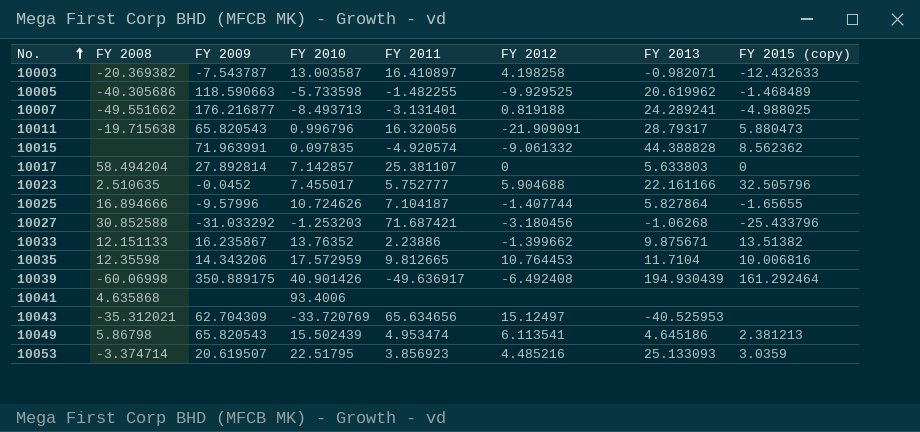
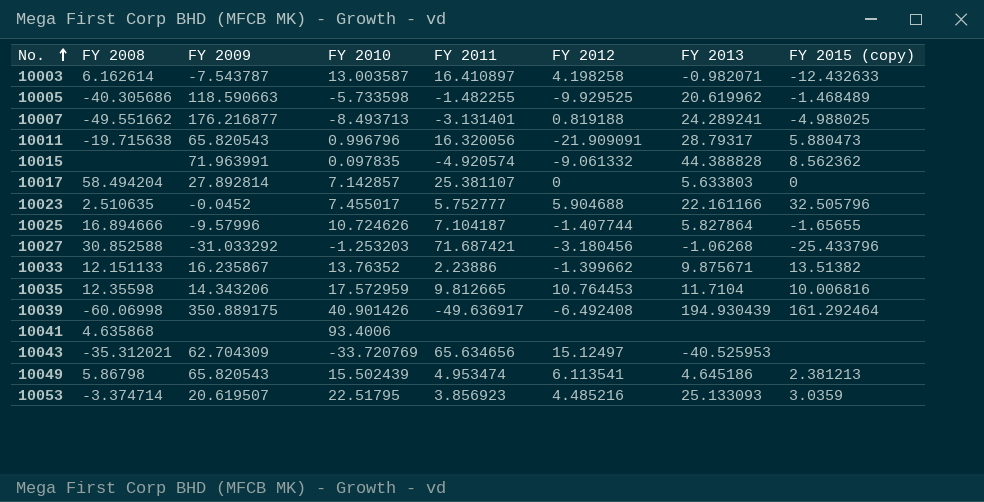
10003 | FY 2008: -20.369382 -> 6.162614

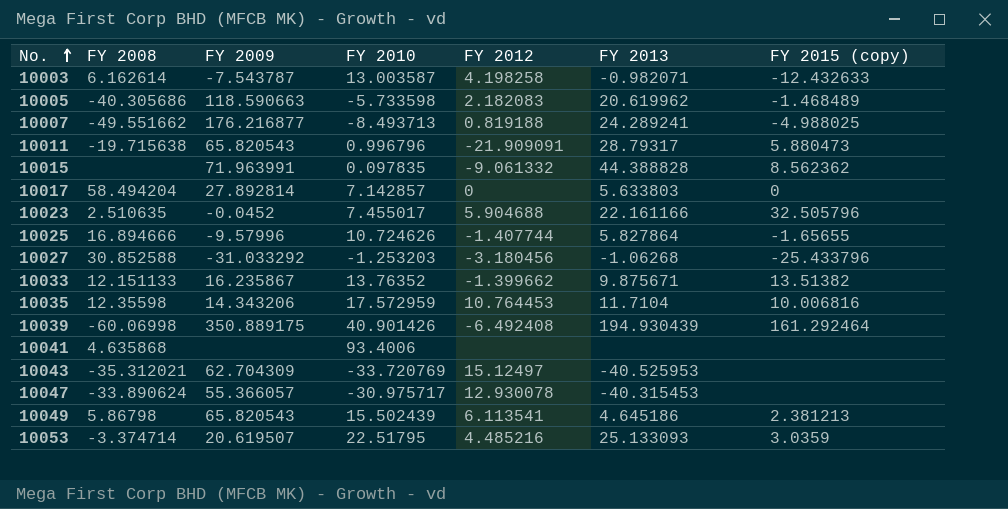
column FY 2011 | position: 5 -> none
10005 | FY 2012: -9.929525 -> 2.182083
row 10047: none -> -33.890624 | 55.366057 | -30.975717 | 12.930078 | -40.315453 | none

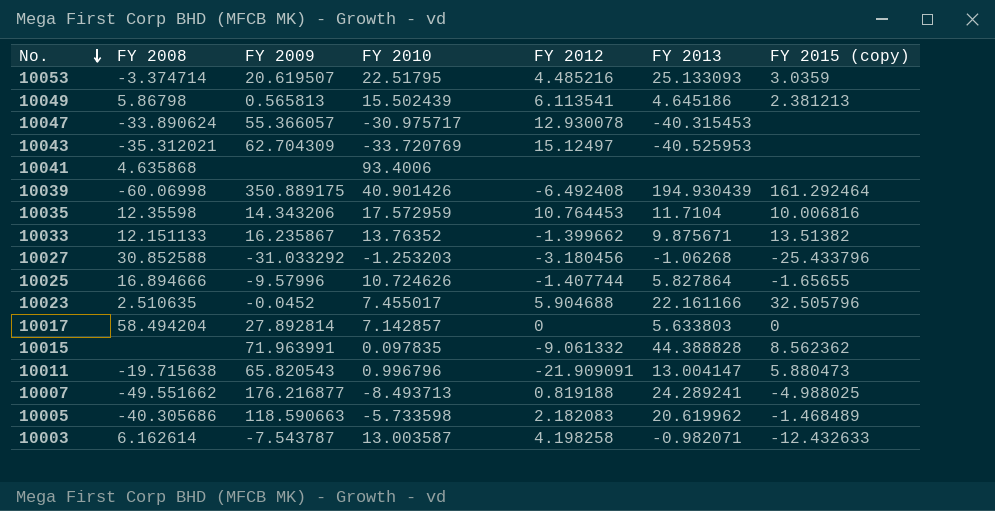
row order: No. ascending -> No. descending
10049 | FY 2009: 65.820543 -> 0.565813
10011 | FY 2013: 28.79317 -> 13.004147

